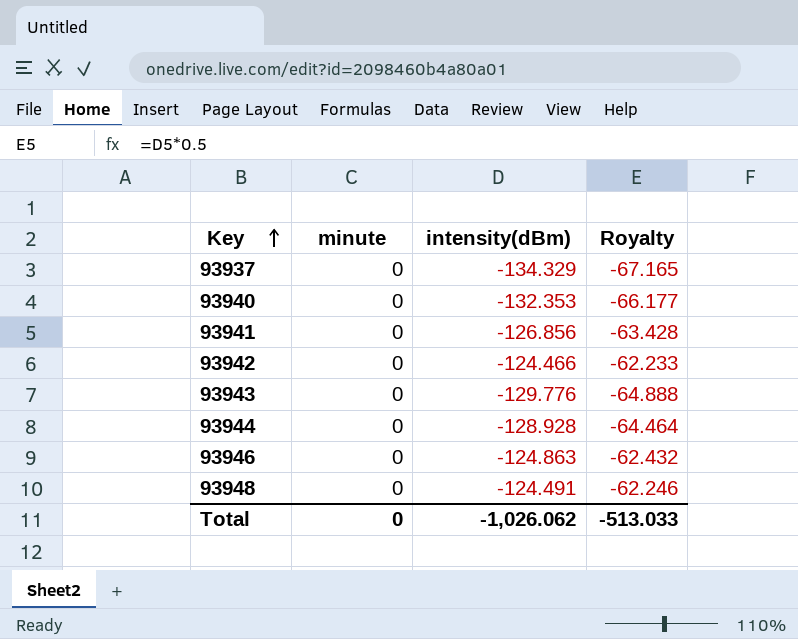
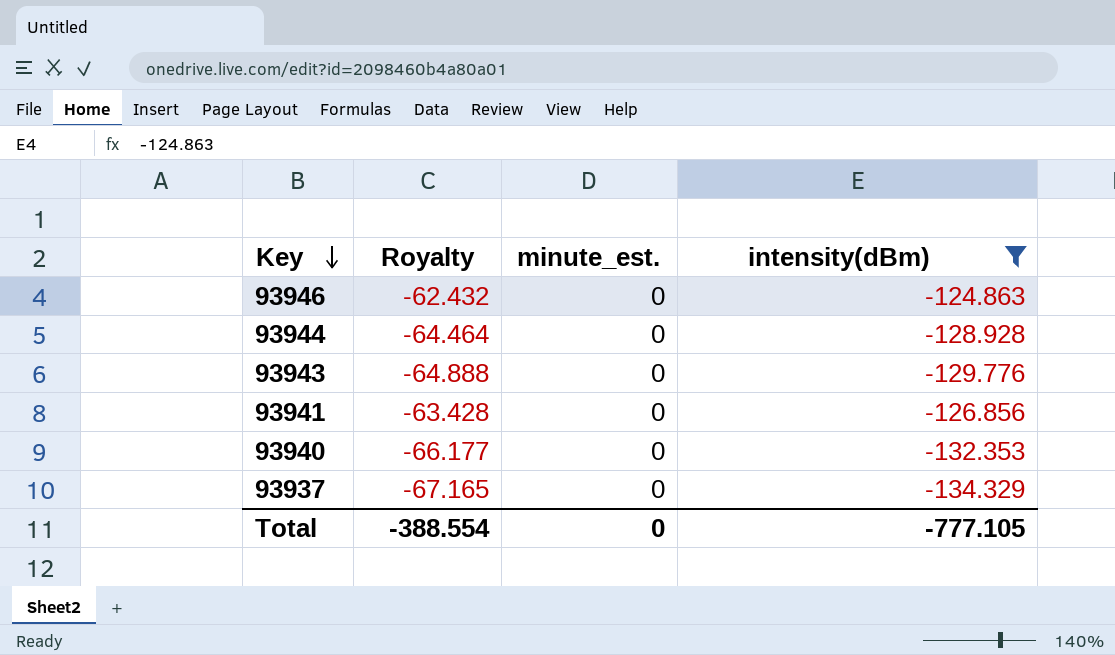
filter: none -> intensity(dBm) <= -124.863
row order: Key ascending -> Key descending
column Royalty | position: 4 -> 2
column name: minute -> minute_est.
Total | Royalty: -513.033 -> -388.554
Total | intensity(dBm): -1,026.062 -> -777.105

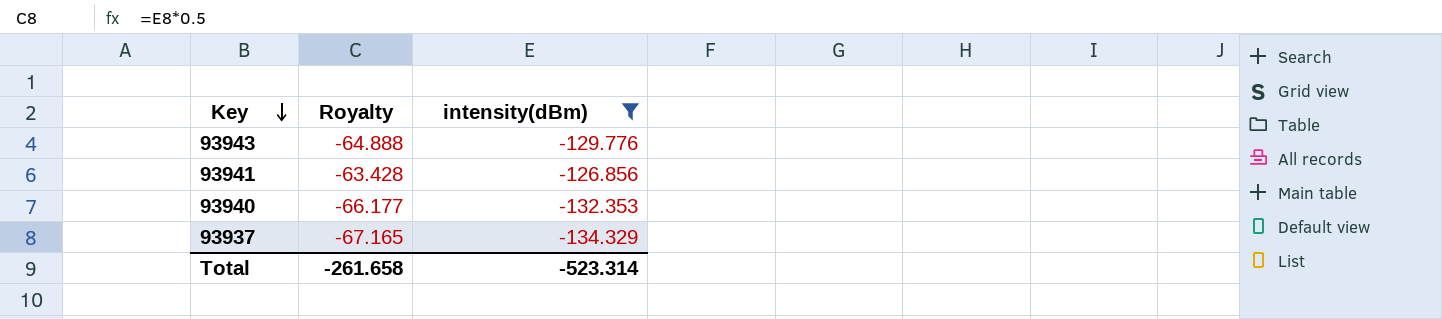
column minute_est. | position: 3 -> none
row 93946: -62.432 | 0 | -124.863 -> none
row 93944: -64.464 | 0 | -128.928 -> none
Total | Royalty: -388.554 -> -261.658
Total | intensity(dBm): -777.105 -> -523.314

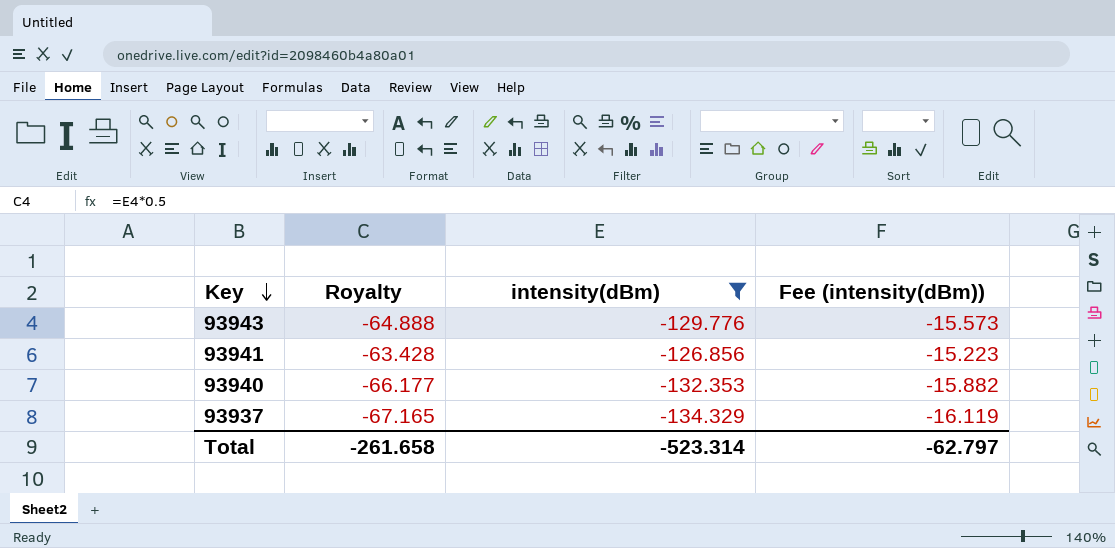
column Fee (intensity(dBm)) | formula: none -> [intensity(dBm)] * 0.12

